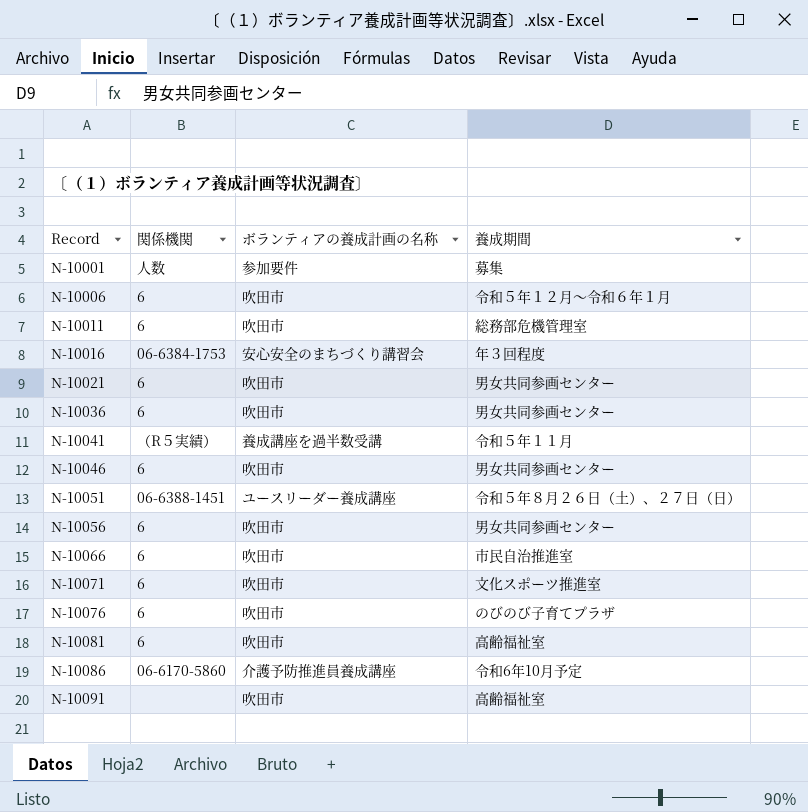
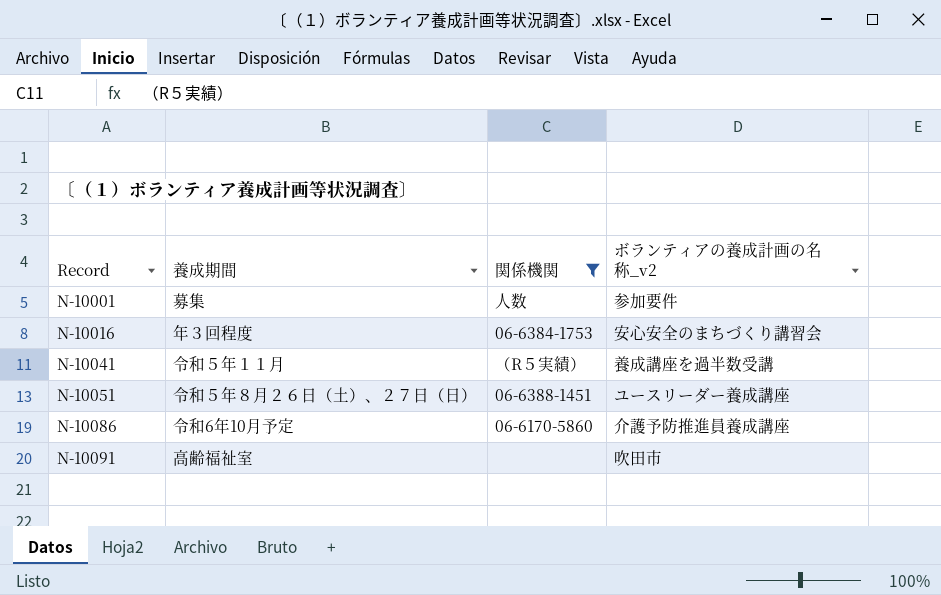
filter: none -> 関係機関 != 6
column 養成期間 | position: 4 -> 2
column name: ボランティアの養成計画の名称 -> ボランティアの養成計画の名称_v2

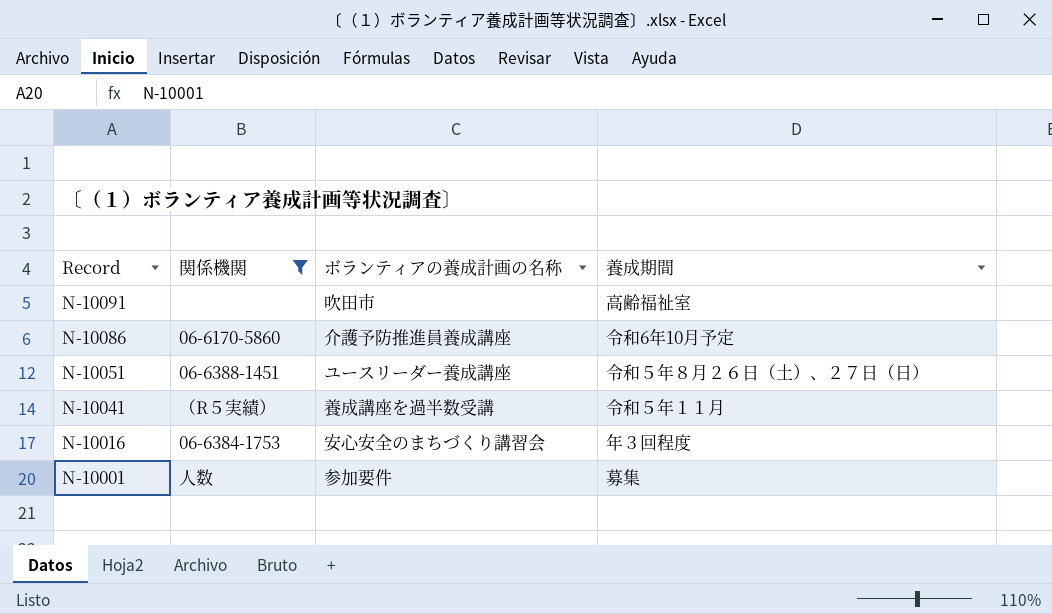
row order: Record ascending -> Record descending
column name: ボランティアの養成計画の名称_v2 -> ボランティアの養成計画の名称
column 養成期間 | position: 2 -> 4

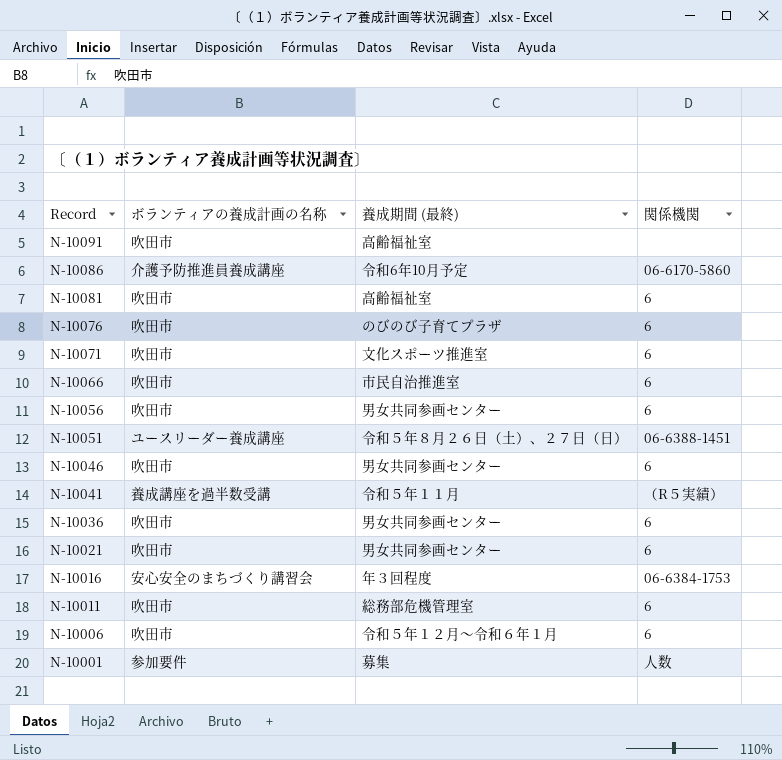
filter: 関係機関 != 6 -> none
column name: 養成期間 -> 養成期間 (最終)
column 関係機関 | position: 2 -> 4

